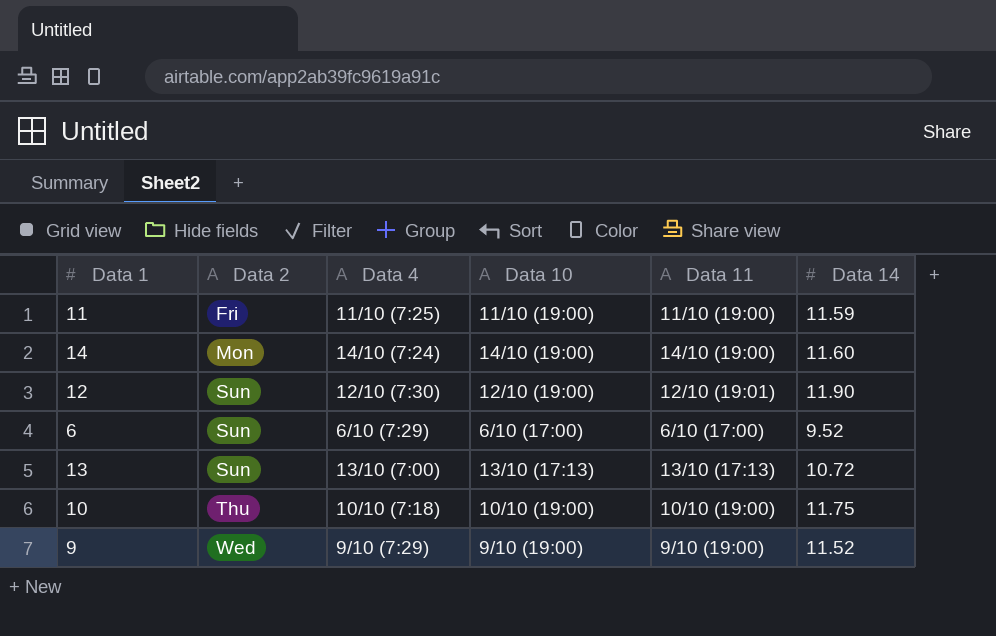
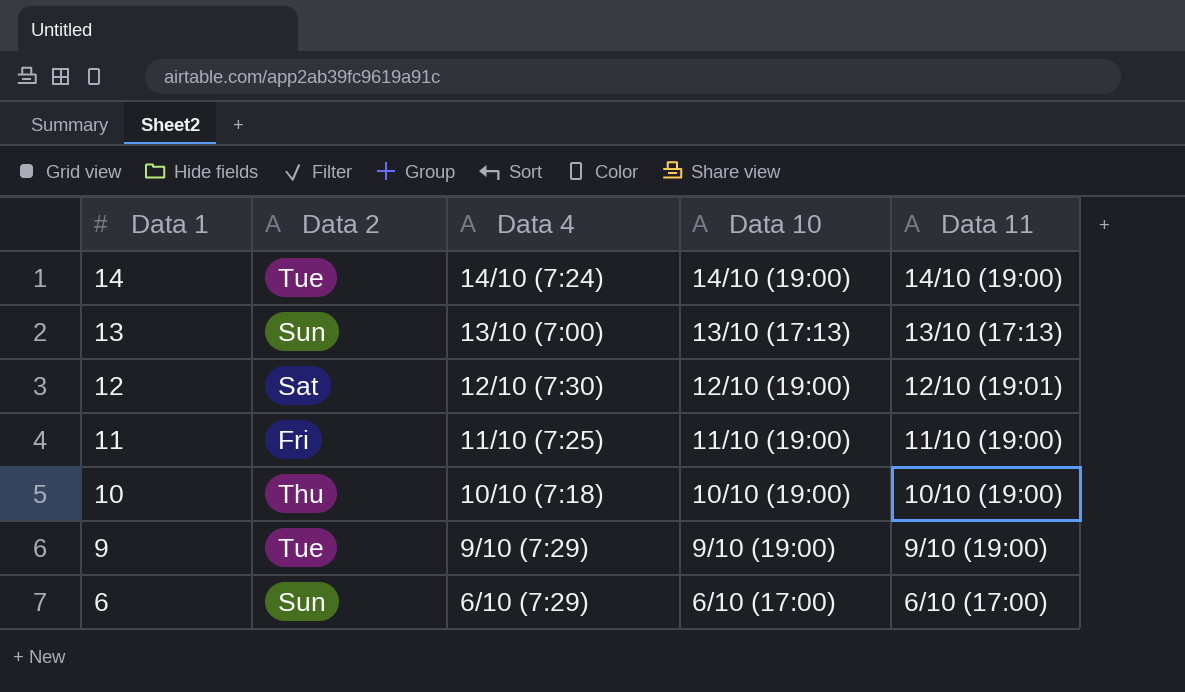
row order: Data 2 ascending -> Data 1 descending
column Data 14 | position: 6 -> none
14 | Data 2: Mon -> Tue
12 | Data 2: Sun -> Sat
9 | Data 2: Wed -> Tue

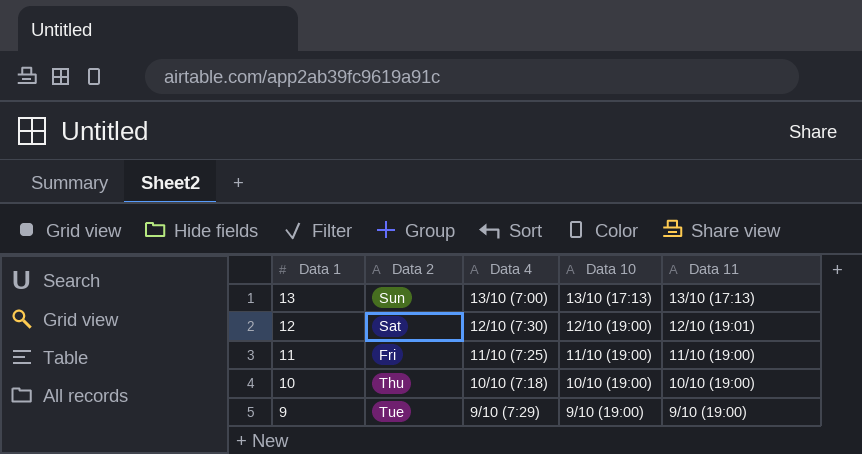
row 14: Tue | 14/10 (7:24) | 14/10 (19:00) | 14/10 (19:00) -> none
row 6: Sun | 6/10 (7:29) | 6/10 (17:00) | 6/10 (17:00) -> none

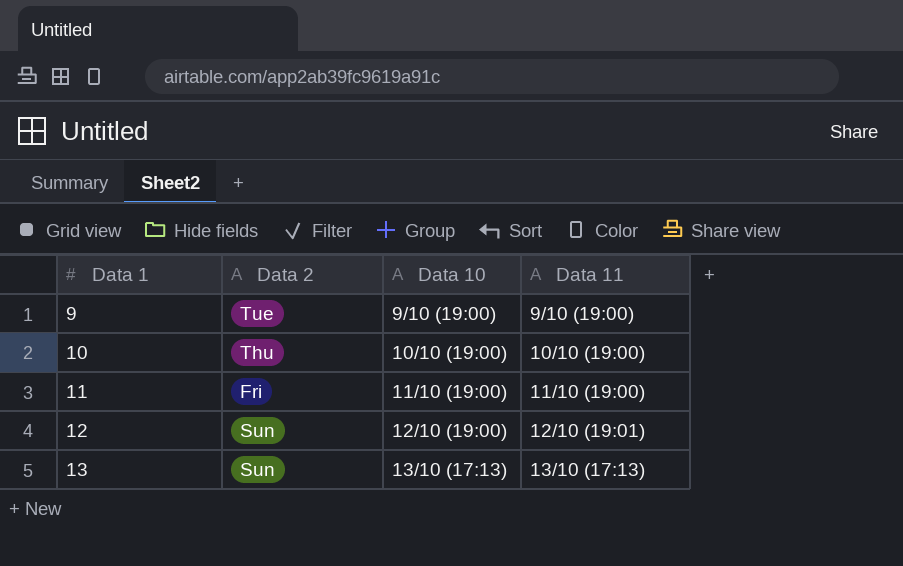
row order: Data 1 descending -> Data 1 ascending
column Data 4 | position: 3 -> none
12 | Data 2: Sat -> Sun

